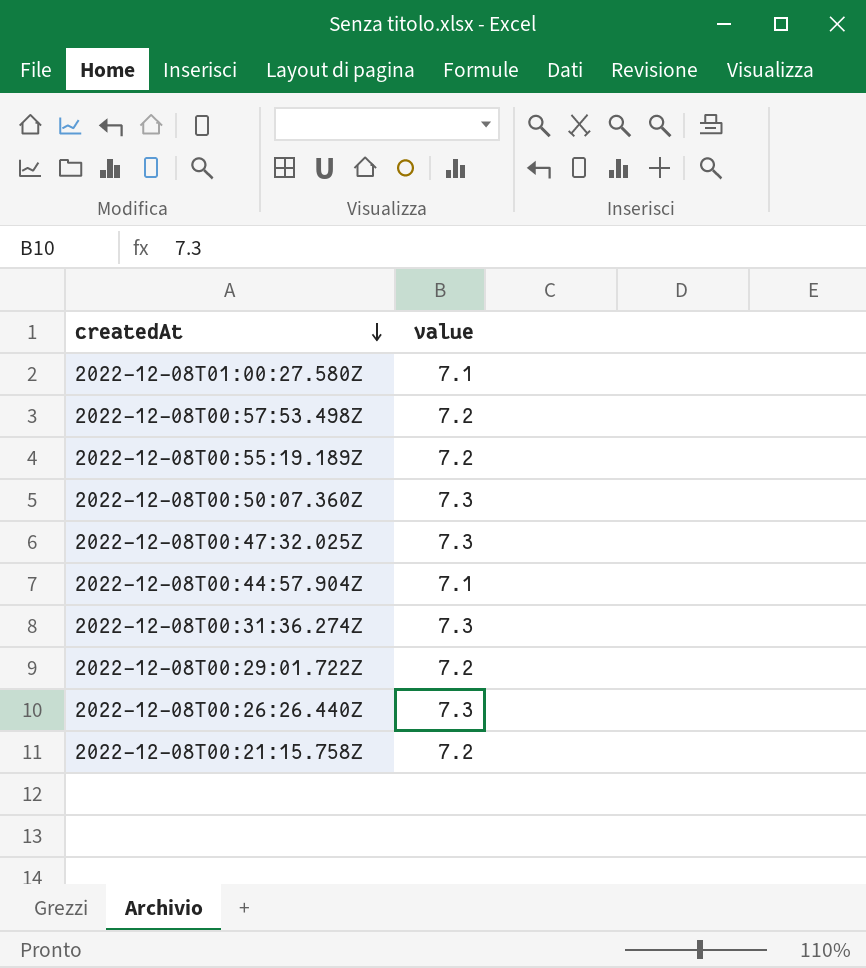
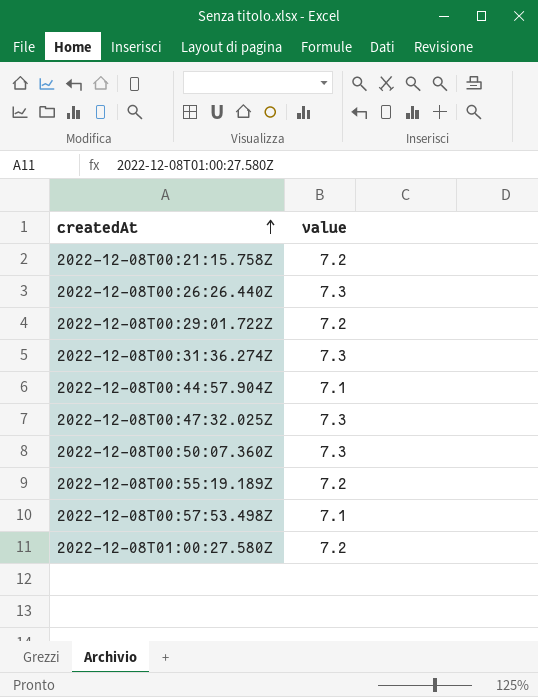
row order: createdAt descending -> createdAt ascending
2022-12-08T00:57:53.498Z | value: 7.2 -> 7.1
2022-12-08T01:00:27.580Z | value: 7.1 -> 7.2

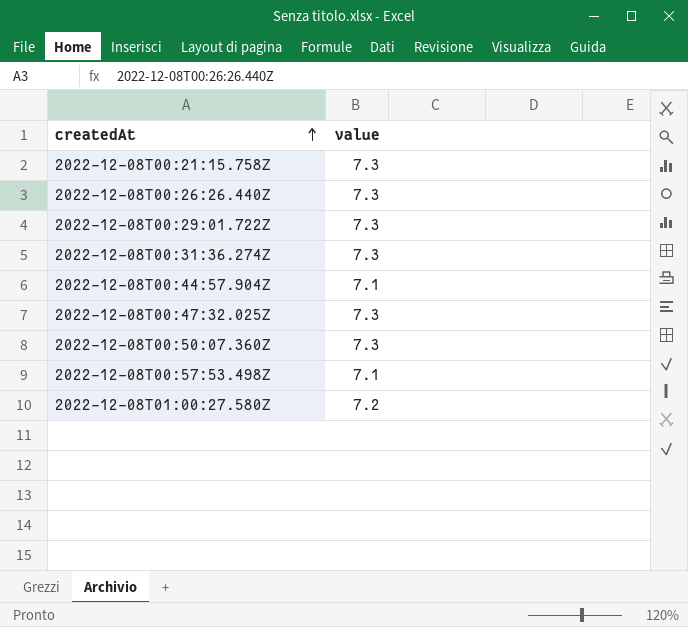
row 2022-12-08T00:55:19.189Z: 7.2 -> none
2022-12-08T00:21:15.758Z | value: 7.2 -> 7.3
2022-12-08T00:29:01.722Z | value: 7.2 -> 7.3

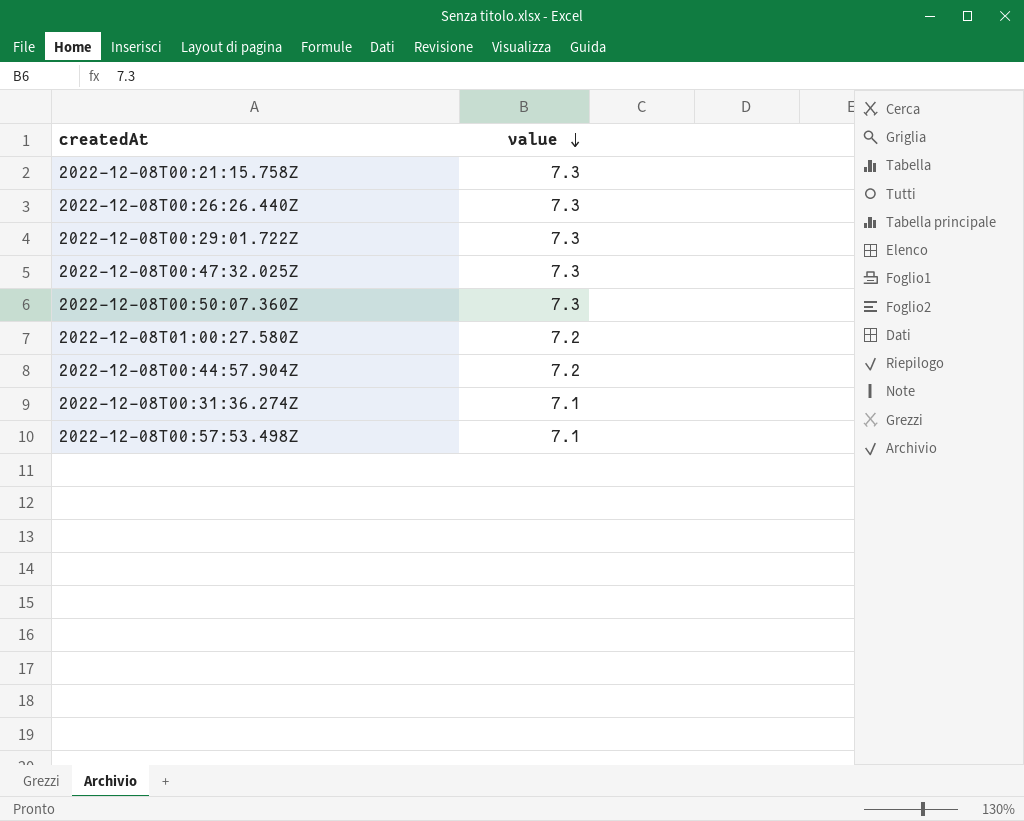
row order: createdAt ascending -> value descending
2022-12-08T00:44:57.904Z | value: 7.1 -> 7.2
2022-12-08T00:31:36.274Z | value: 7.3 -> 7.1

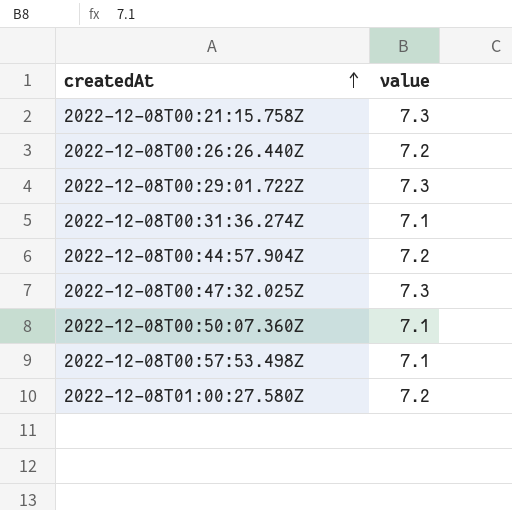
row order: value descending -> createdAt ascending
2022-12-08T00:26:26.440Z | value: 7.3 -> 7.2
2022-12-08T00:50:07.360Z | value: 7.3 -> 7.1

